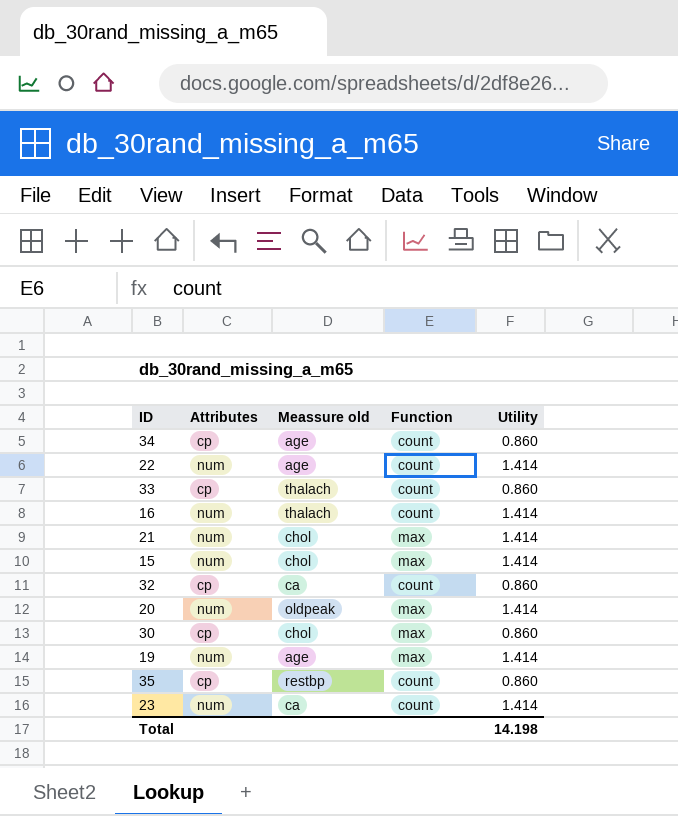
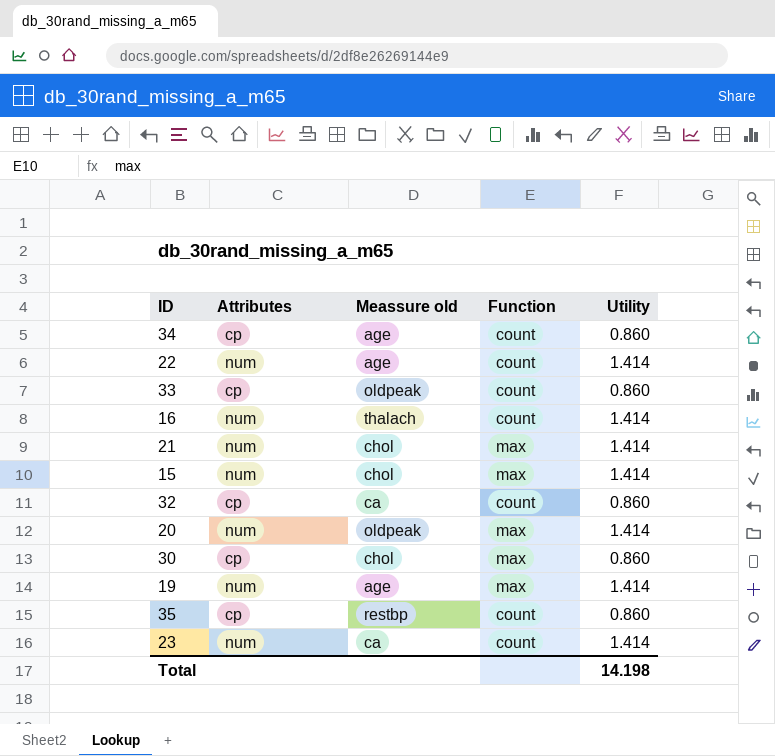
33 | Meassure old: thalach -> oldpeak

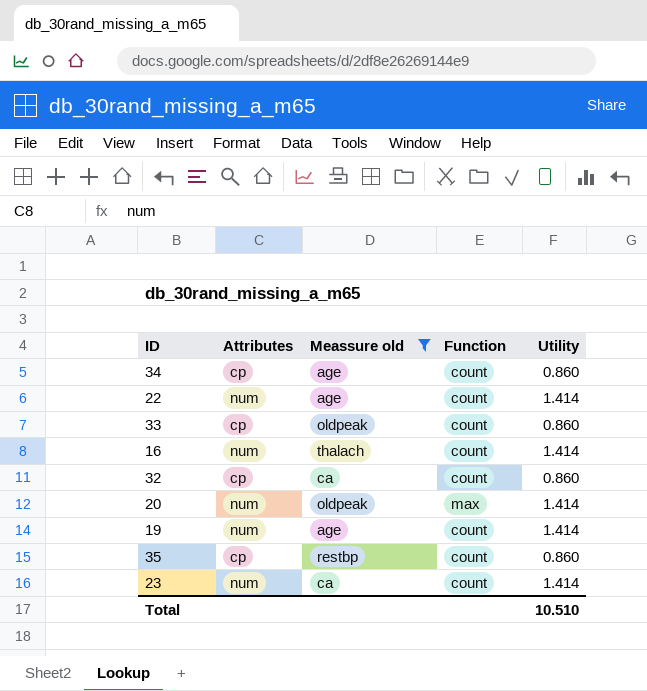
filter: none -> Meassure old != chol
19 | Function: max -> count
Total | Utility: 14.198 -> 10.510

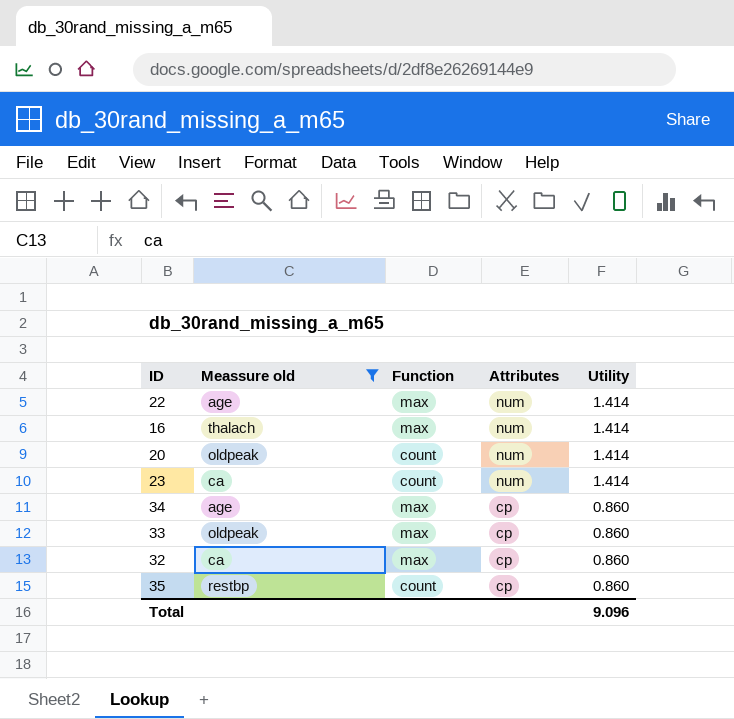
row order: none -> Attributes descending
column Attributes | position: 2 -> 4
row 19: num | age | count | 1.414 -> none
22 | Function: count -> max
16 | Function: count -> max
20 | Function: max -> count
34 | Function: count -> max
33 | Function: count -> max
32 | Function: count -> max
Total | Utility: 10.510 -> 9.096

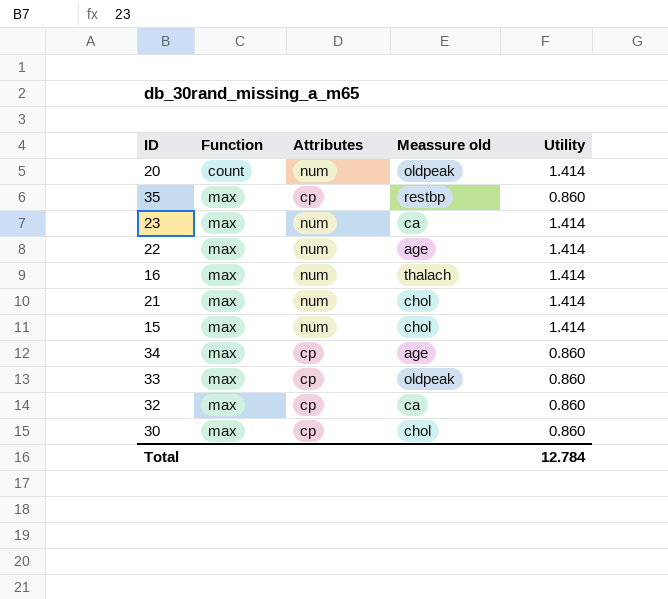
filter: Meassure old != chol -> none
row order: Attributes descending -> Function ascending
column Meassure old | position: 2 -> 4
35 | Function: count -> max
23 | Function: count -> max
Total | Utility: 9.096 -> 12.784

